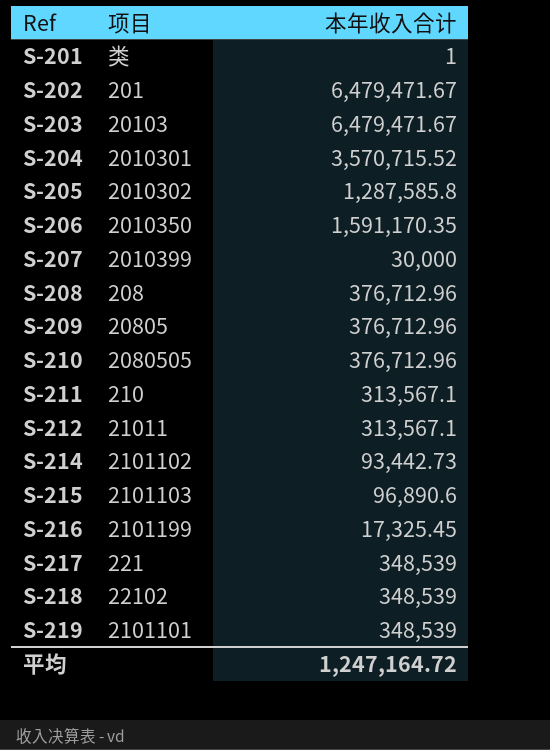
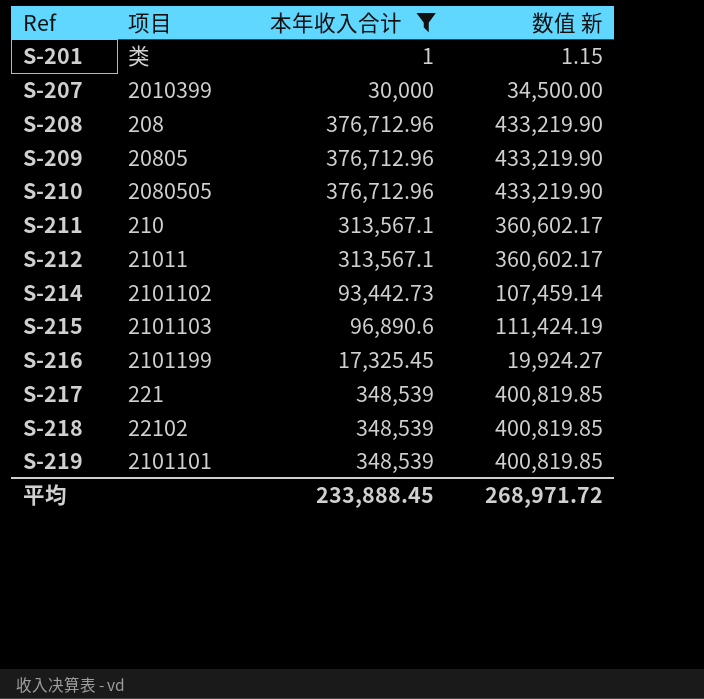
filter: none -> 本年收入合计 <= 376,712.96
column 数值 新 | formula: none -> [本年收入合计] * 1.15
平均 | 本年收入合计: 1,247,164.72 -> 233,888.45

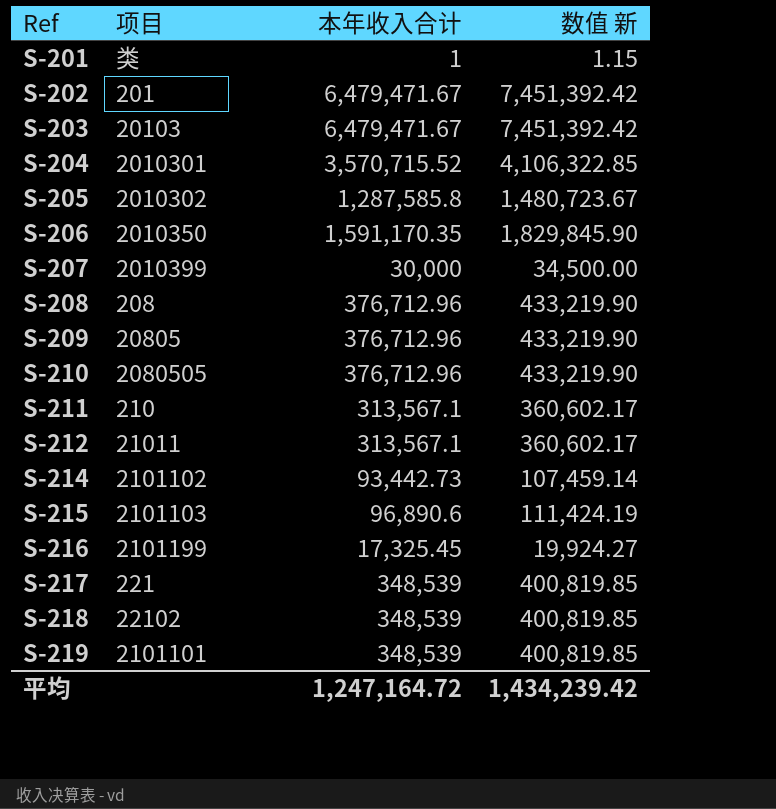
filter: 本年收入合计 <= 376,712.96 -> none
平均 | 本年收入合计: 233,888.45 -> 1,247,164.72
平均 | 数值 新: 268,971.72 -> 1,434,239.42

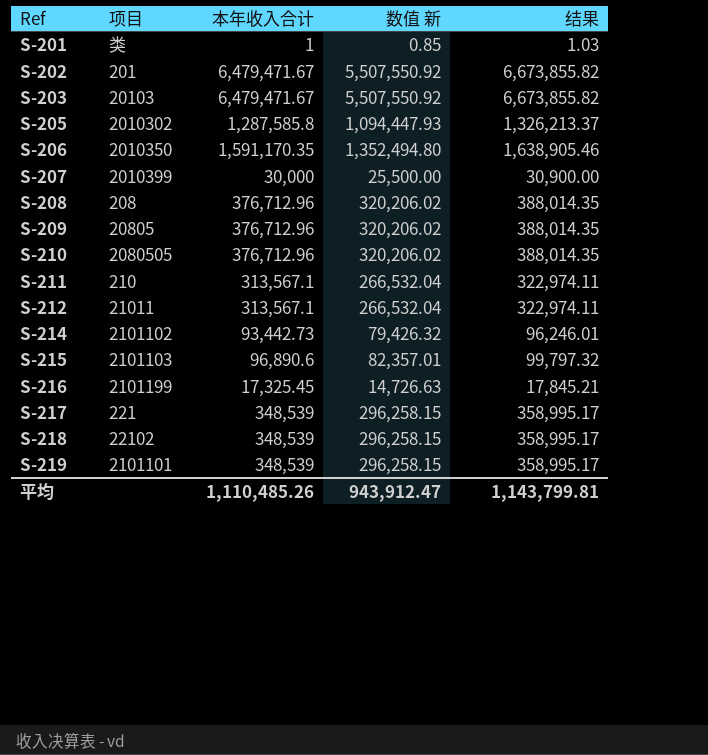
column 数值 新 | formula: [本年收入合计] * 1.15 -> [本年收入合计] * 0.85
column 结果 | formula: none -> [本年收入合计] * 1.03
row S-204: 2010301 | 3,570,715.52 | 4,106,322.85 -> none
平均 | 本年收入合计: 1,247,164.72 -> 1,110,485.26
平均 | 数值 新: 1,434,239.42 -> 943,912.47

